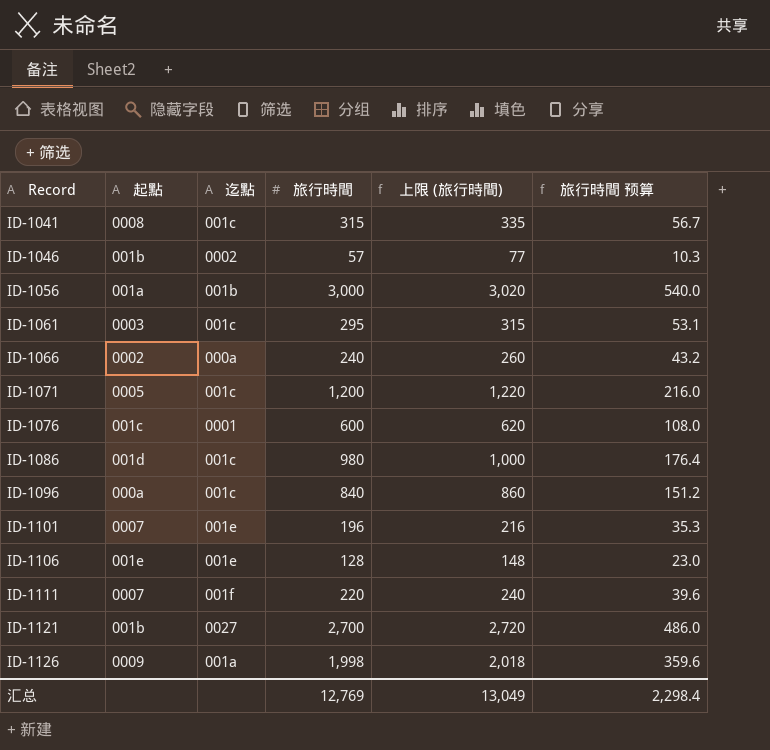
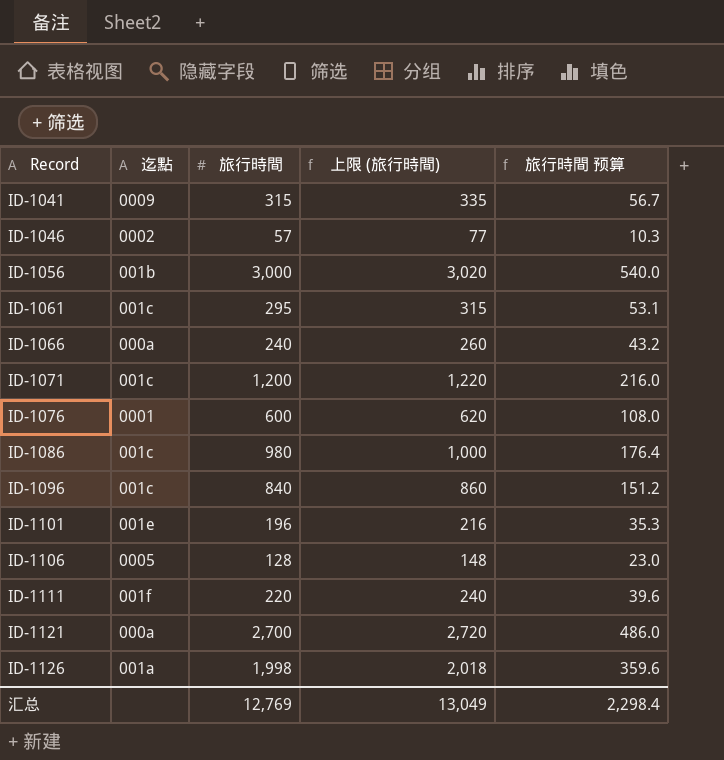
column 起點 | position: 2 -> none
ID-1041 | 迄點: 001c -> 0009
ID-1106 | 迄點: 001e -> 0005
ID-1121 | 迄點: 0027 -> 000a

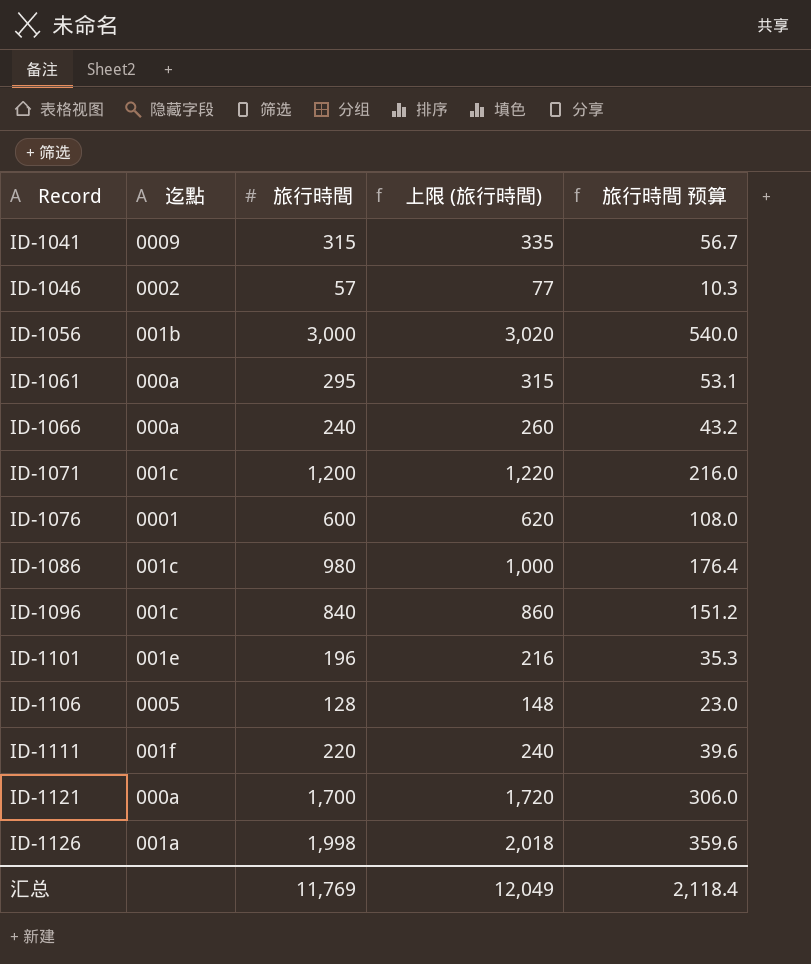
ID-1061 | 迄點: 001c -> 000a
ID-1121 | 旅行時間: 2,700 -> 1,700
ID-1121 | 上限 (旅行時間): 2,720 -> 1,720
ID-1121 | 旅行時間 预算: 486.0 -> 306.0
汇总 | 旅行時間: 12,769 -> 11,769
汇总 | 上限 (旅行時間): 13,049 -> 12,049
汇总 | 旅行時間 预算: 2,298.4 -> 2,118.4

